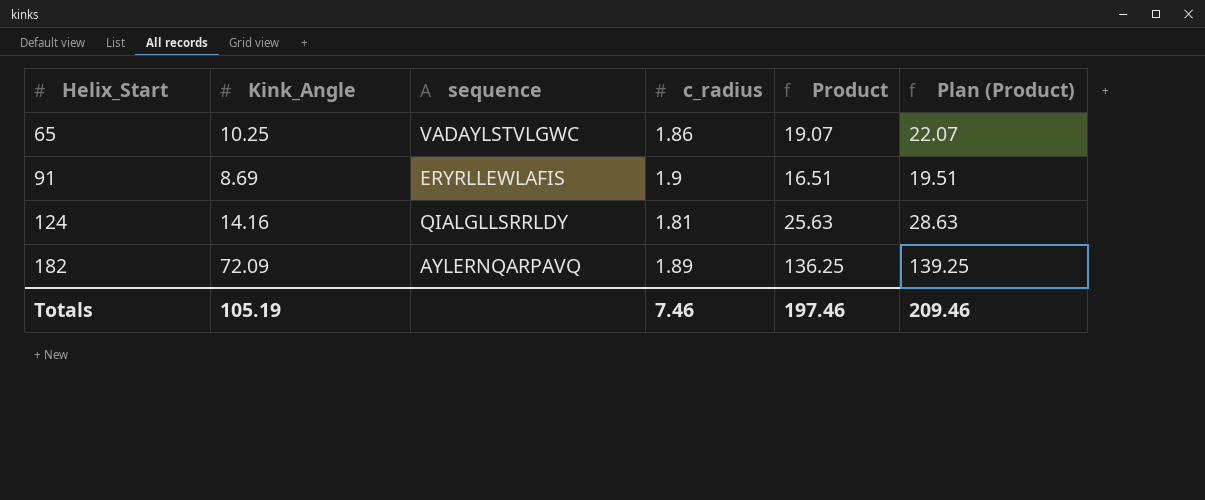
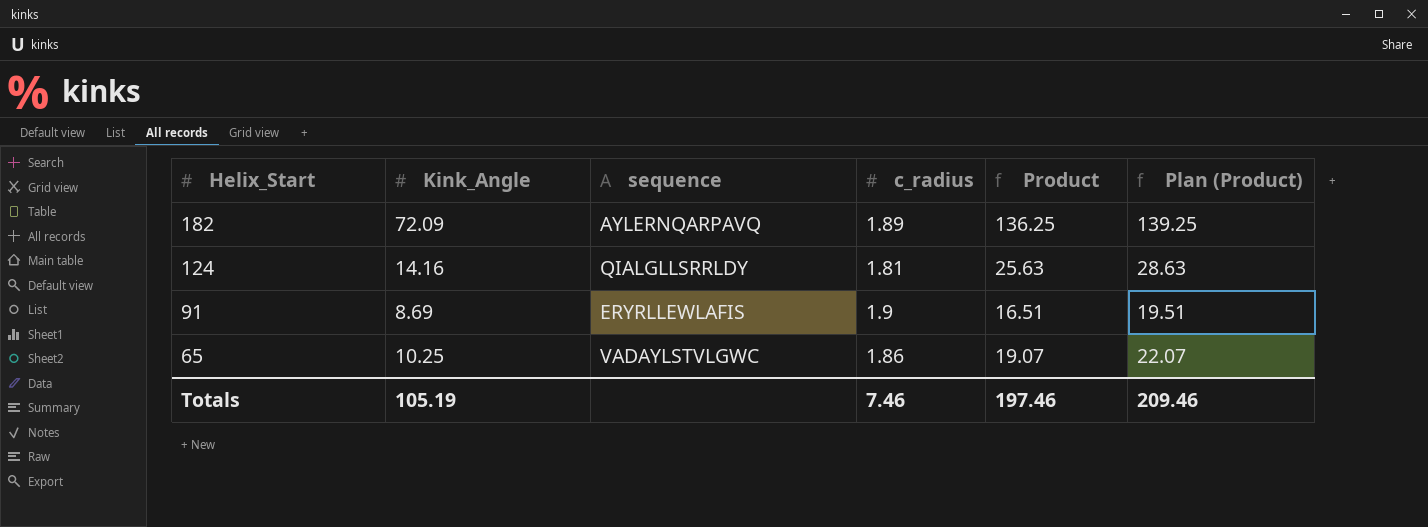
row order: Helix_Start ascending -> Helix_Start descending

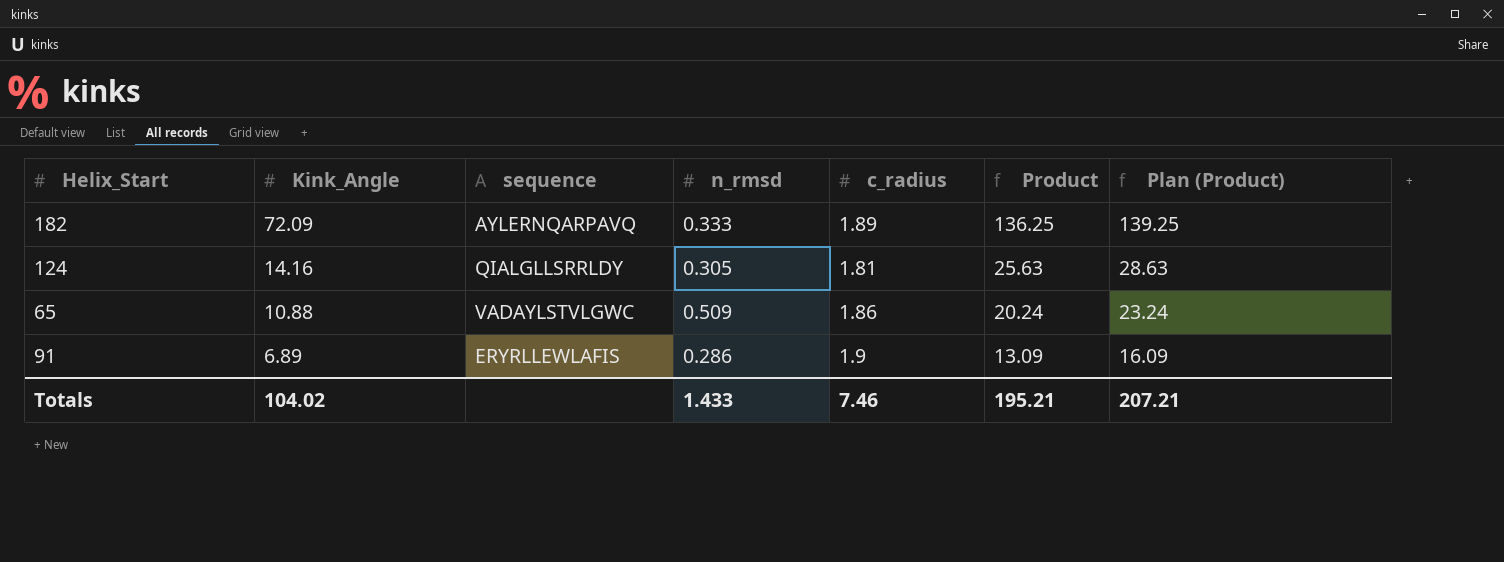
row order: Helix_Start descending -> Kink_Angle descending
column n_rmsd | position: none -> 4
65 | Kink_Angle: 10.25 -> 10.88
65 | Product: 19.07 -> 20.24
65 | Plan (Product): 22.07 -> 23.24
91 | Kink_Angle: 8.69 -> 6.89
91 | Product: 16.51 -> 13.09
91 | Plan (Product): 19.51 -> 16.09
Totals | Kink_Angle: 105.19 -> 104.02
Totals | Product: 197.46 -> 195.21
Totals | Plan (Product): 209.46 -> 207.21

